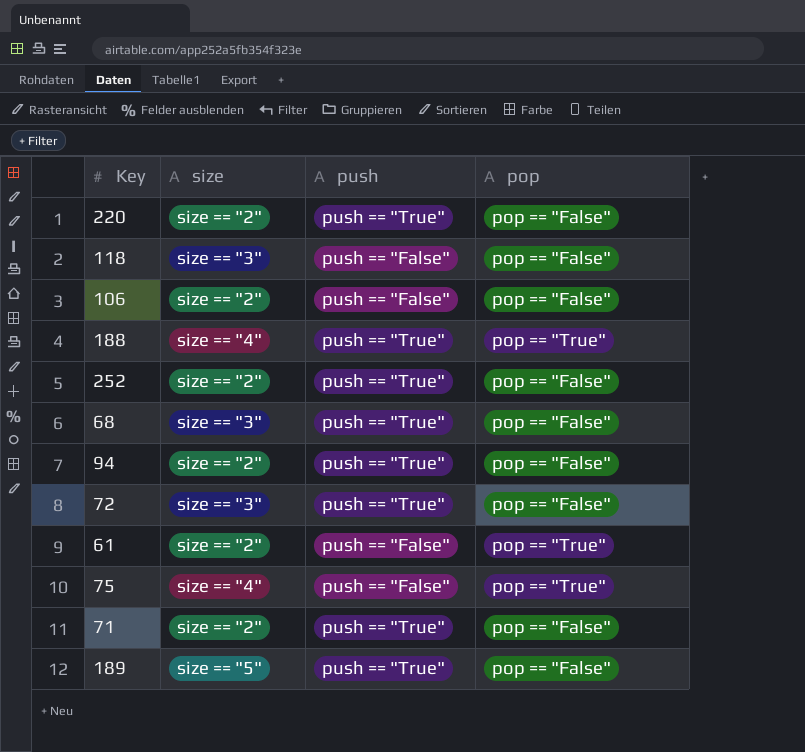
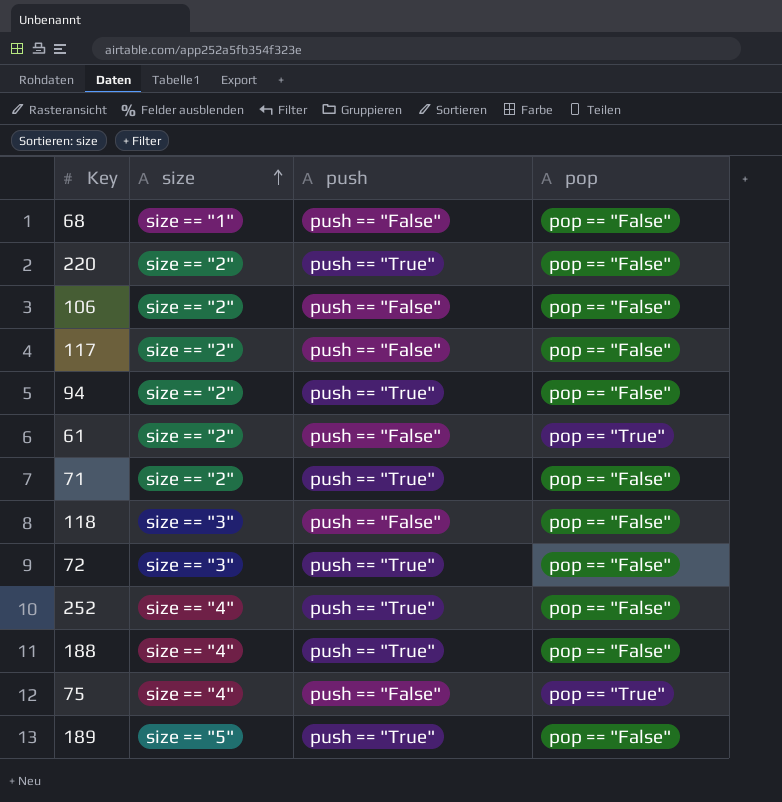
row order: none -> size ascending
68 | size: size == "3" -> size == "1"
68 | push: push == "True" -> push == "False"
row 117: none -> size == "2" | push == "False" | pop == "False"
252 | size: size == "2" -> size == "4"
188 | pop: pop == "True" -> pop == "False"

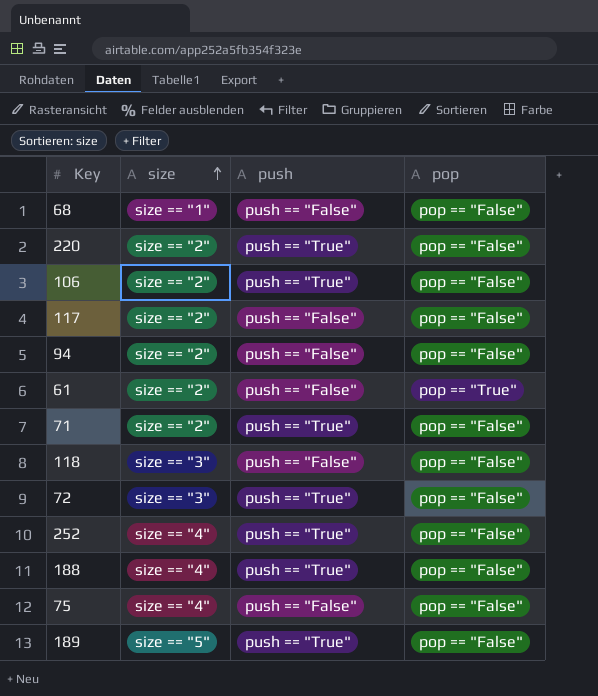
106 | push: push == "False" -> push == "True"
94 | push: push == "True" -> push == "False"
75 | pop: pop == "True" -> pop == "False"

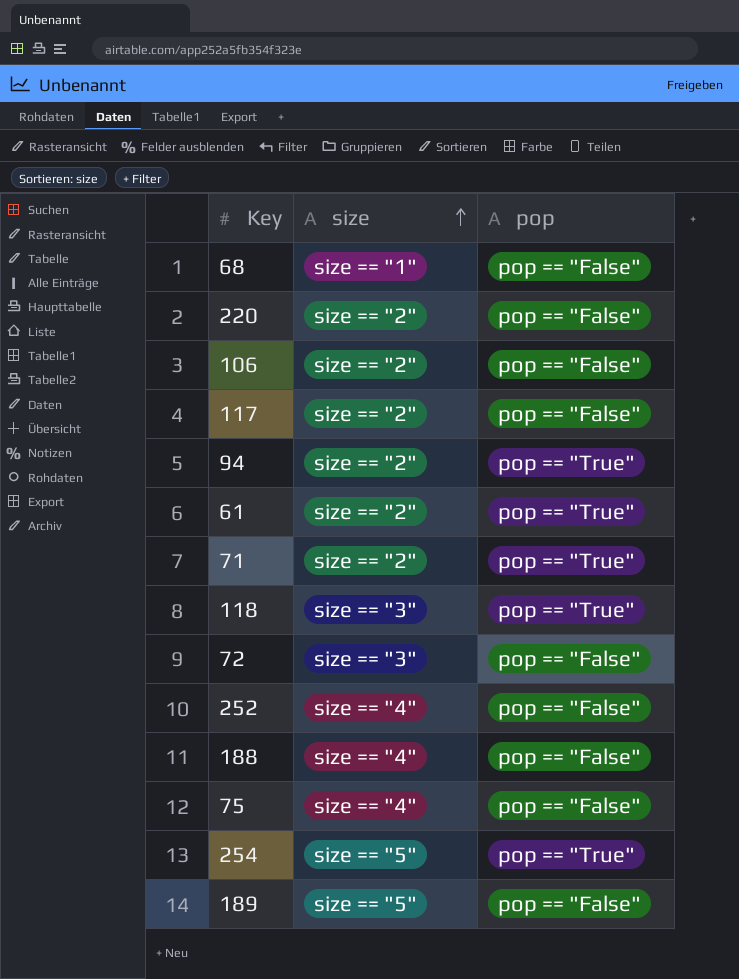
column push | position: 3 -> none
94 | pop: pop == "False" -> pop == "True"
71 | pop: pop == "False" -> pop == "True"
118 | pop: pop == "False" -> pop == "True"
row 254: none -> size == "5" | pop == "True"

